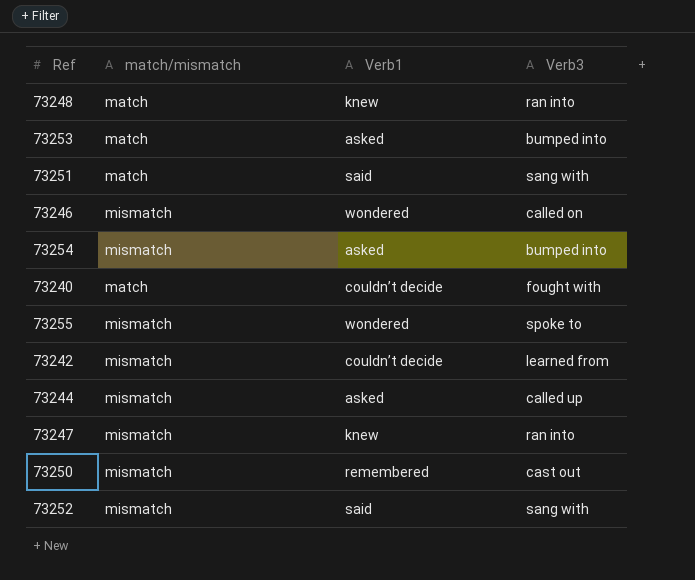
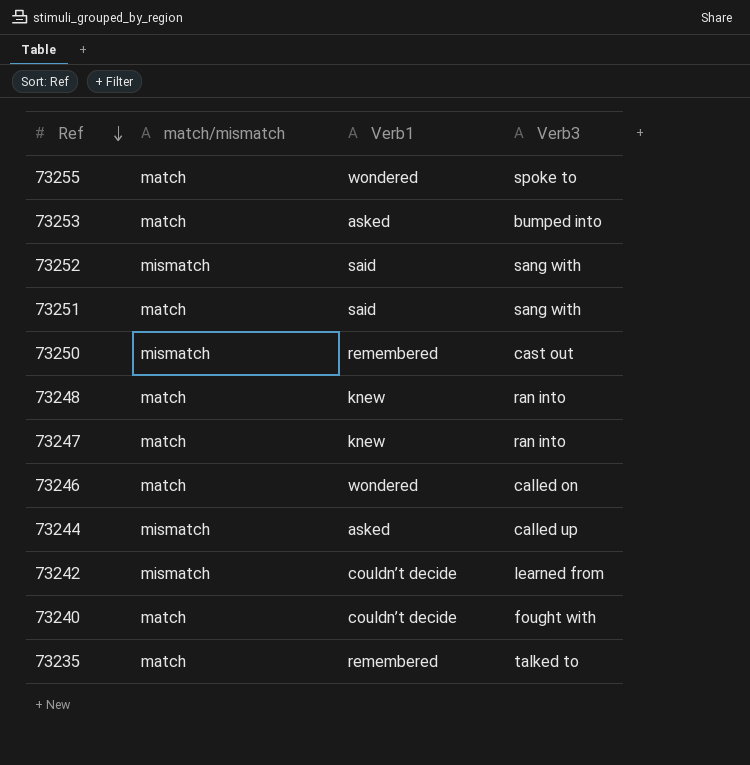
row order: none -> Ref descending
row 73254: mismatch | asked | bumped into -> none
73255 | match/mismatch: mismatch -> match
73247 | match/mismatch: mismatch -> match
73246 | match/mismatch: mismatch -> match
row 73235: none -> match | remembered | talked to

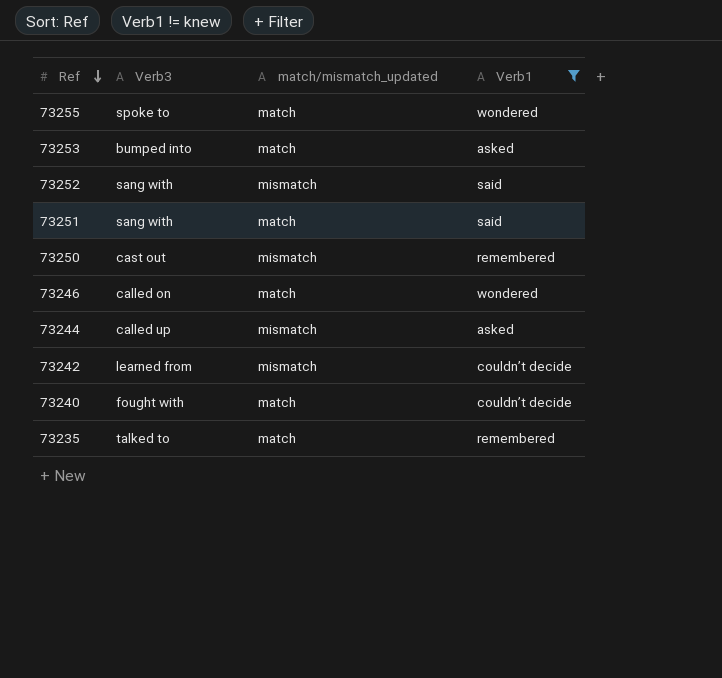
filter: none -> Verb1 != knew
column Verb3 | position: 4 -> 2
column name: match/mismatch -> match/mismatch_updated

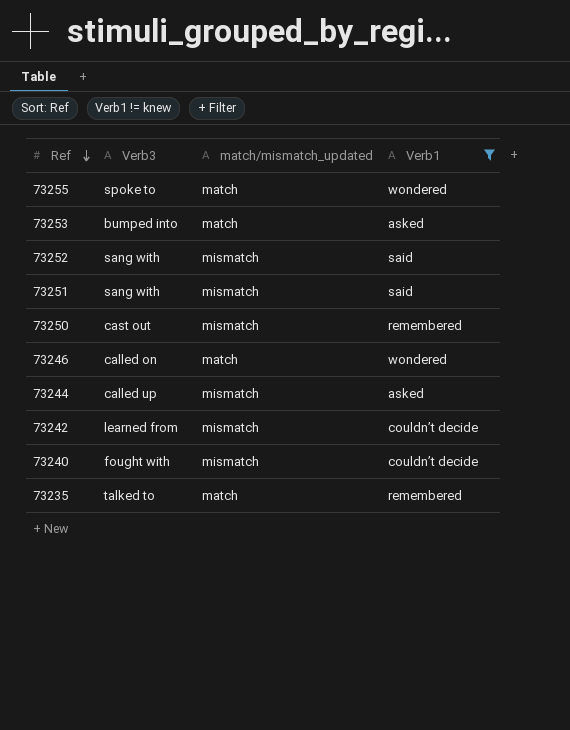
73251 | match/mismatch_updated: match -> mismatch
73240 | match/mismatch_updated: match -> mismatch

